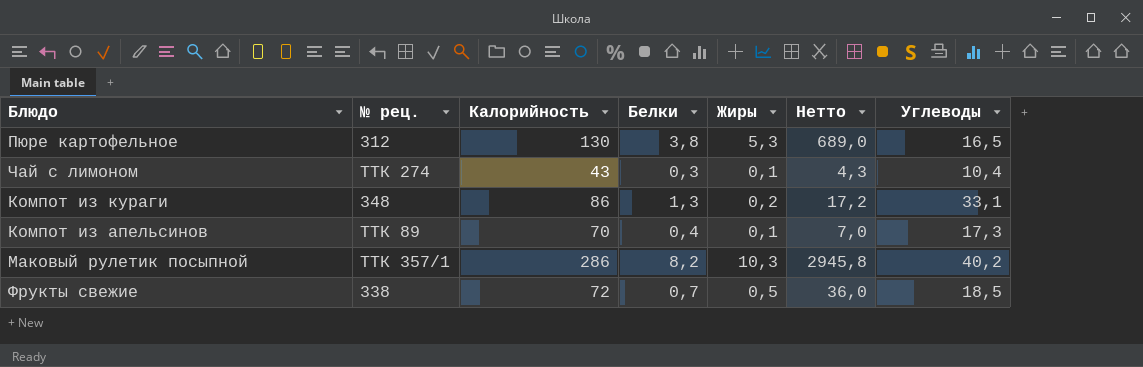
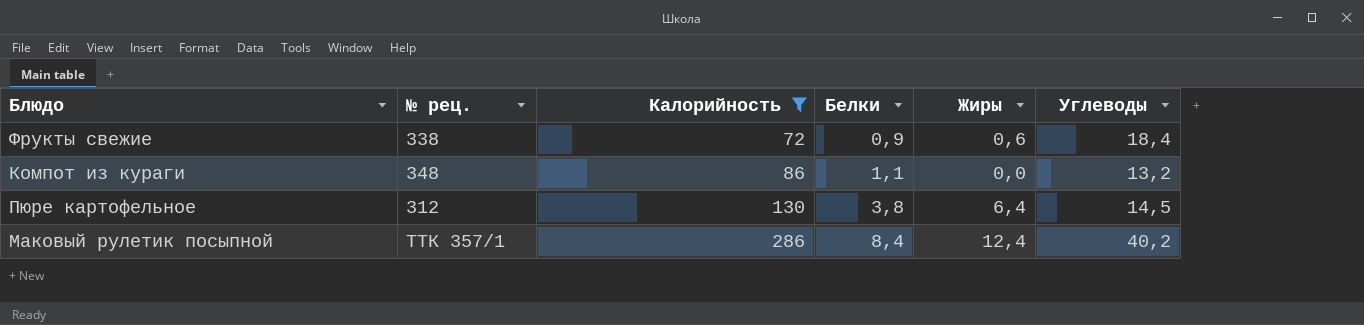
filter: none -> Калорийность >= 72
row order: none -> Калорийность ascending
column Нетто | formula: [Калорийность] * [Жиры] -> none
Фрукты свежие | Белки: 0,7 -> 0,9
Фрукты свежие | Жиры: 0,5 -> 0,6
Фрукты свежие | Углеводы: 18,5 -> 18,4
Компот из кураги | Белки: 1,3 -> 1,1
Компот из кураги | Жиры: 0,2 -> 0,0
Компот из кураги | Углеводы: 33,1 -> 13,2
Пюре картофельное | Жиры: 5,3 -> 6,4
Пюре картофельное | Углеводы: 16,5 -> 14,5
Маковый рулетик посыпной | Белки: 8,2 -> 8,4
Маковый рулетик посыпной | Жиры: 10,3 -> 12,4

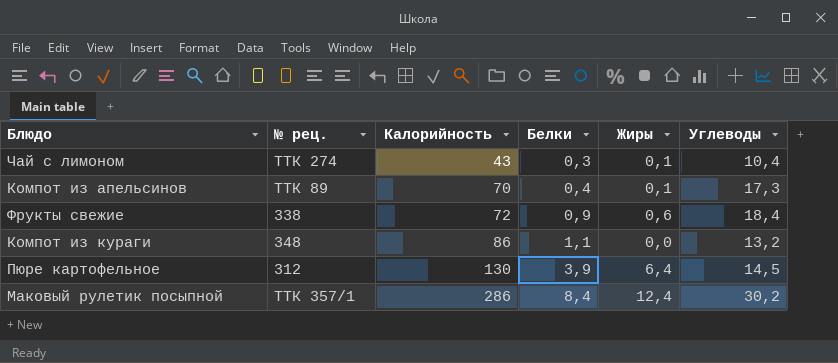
filter: Калорийность >= 72 -> none
Пюре картофельное | Белки: 3,8 -> 3,9
Маковый рулетик посыпной | Углеводы: 40,2 -> 30,2

